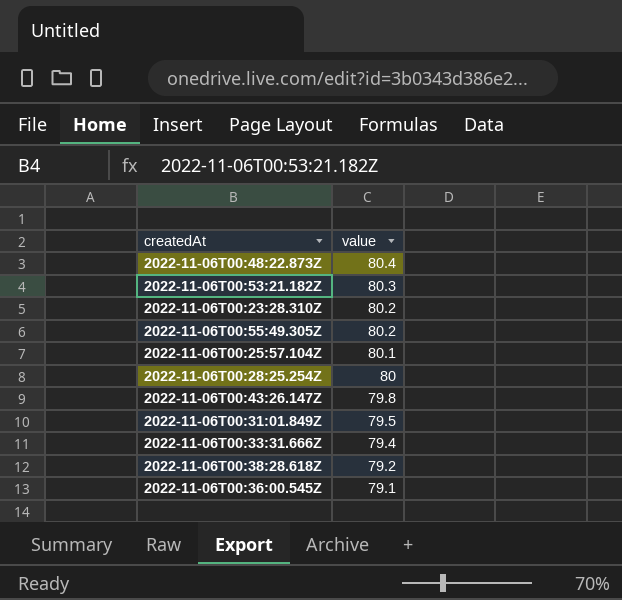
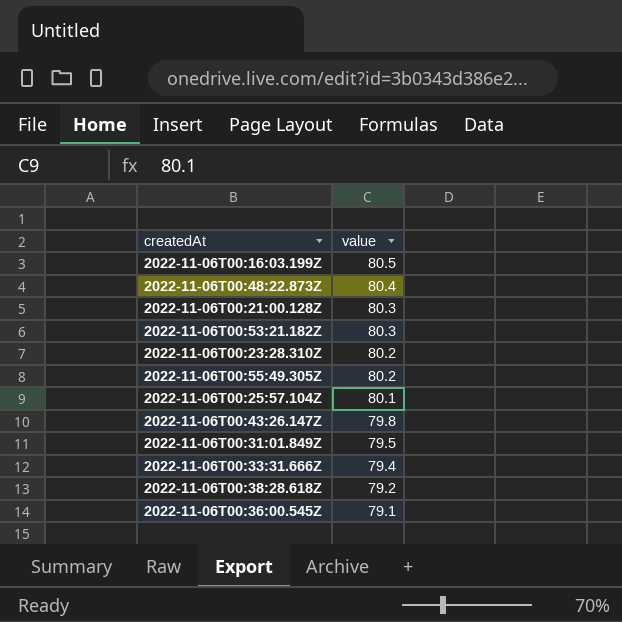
row 2022-11-06T00:28:25.254Z: 80 -> none
row 2022-11-06T00:16:03.199Z: none -> 80.5
row 2022-11-06T00:21:00.128Z: none -> 80.3

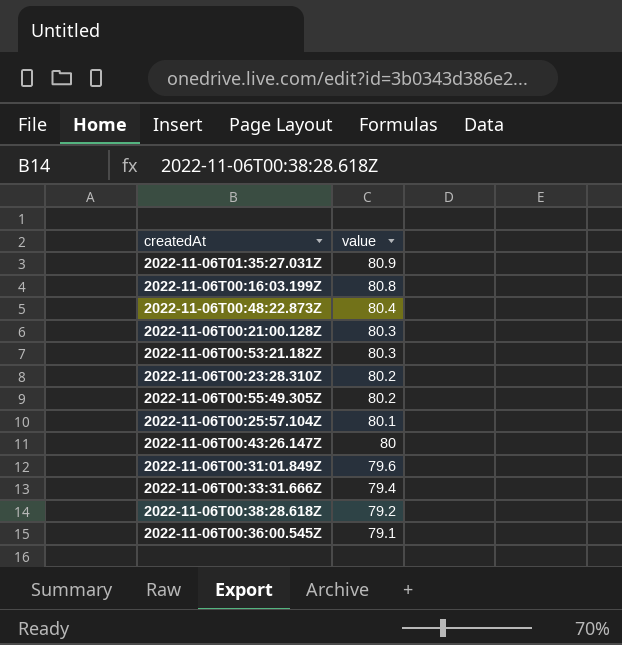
row 2022-11-06T01:35:27.031Z: none -> 80.9
2022-11-06T00:16:03.199Z | value: 80.5 -> 80.8
2022-11-06T00:43:26.147Z | value: 79.8 -> 80
2022-11-06T00:31:01.849Z | value: 79.5 -> 79.6

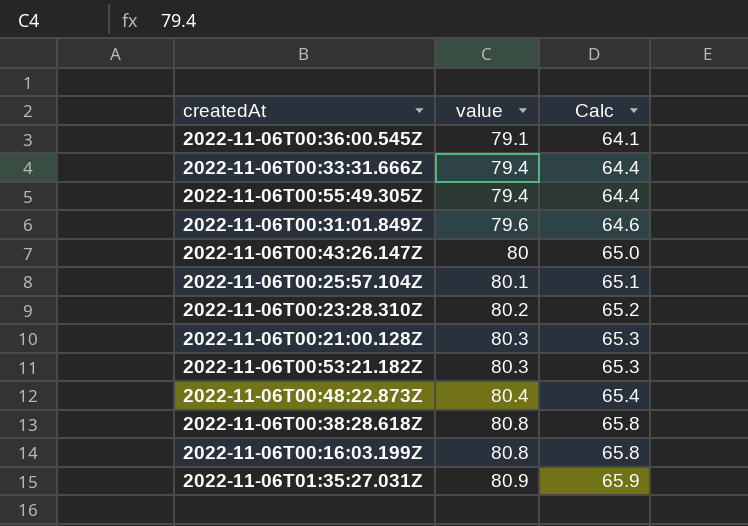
row order: value descending -> value ascending
column Calc | formula: none -> [value] - 15
2022-11-06T00:55:49.305Z | value: 80.2 -> 79.4
2022-11-06T00:38:28.618Z | value: 79.2 -> 80.8

